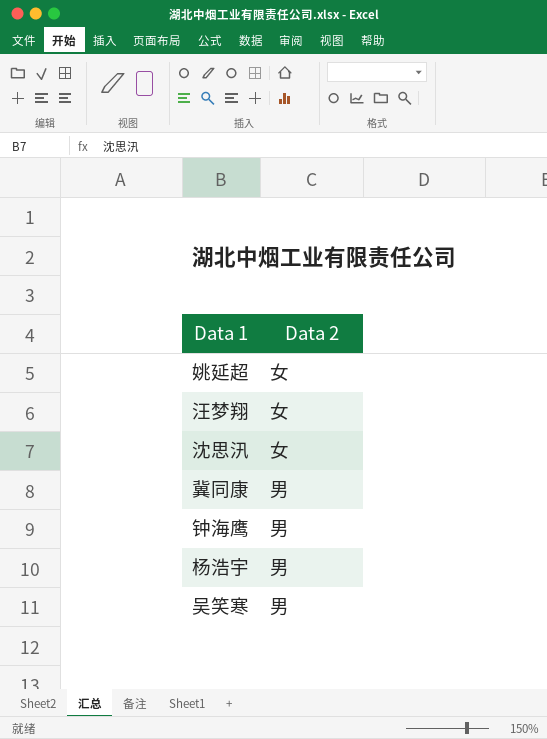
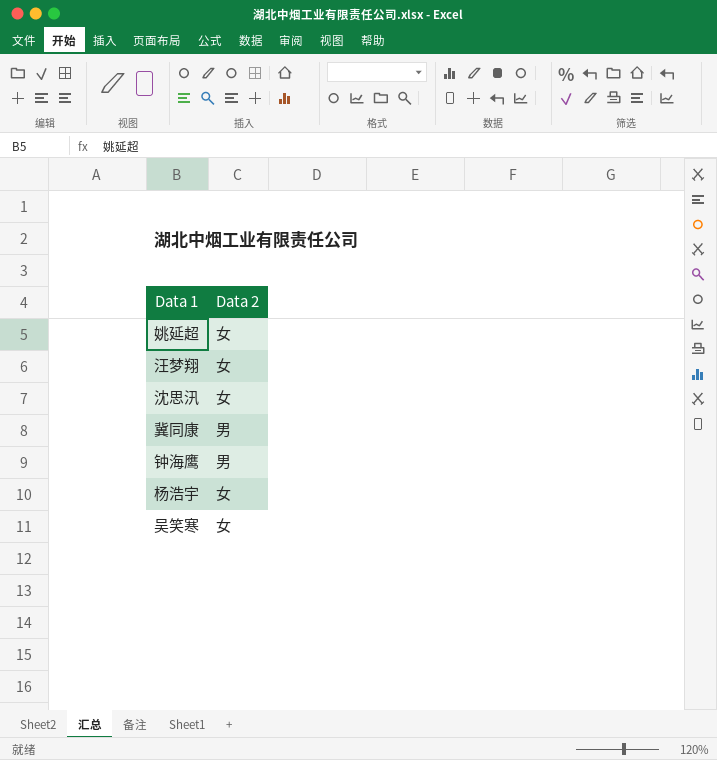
杨浩宇 | Data 2: 男 -> 女
吴笑寒 | Data 2: 男 -> 女

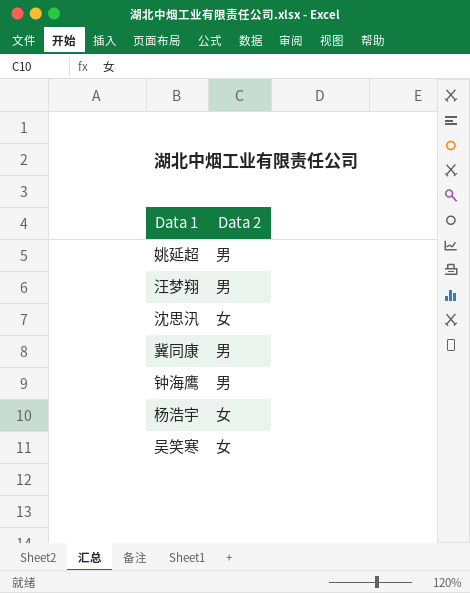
姚延超 | Data 2: 女 -> 男
汪梦翔 | Data 2: 女 -> 男

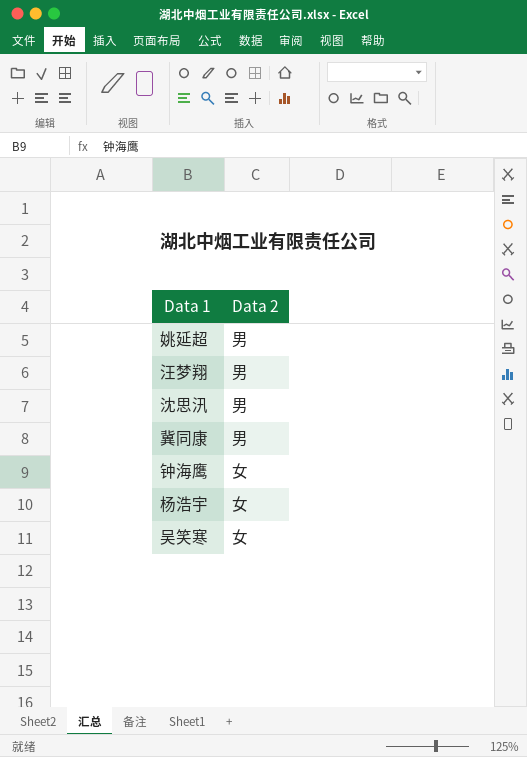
沈思汛 | Data 2: 女 -> 男
钟海鹰 | Data 2: 男 -> 女

